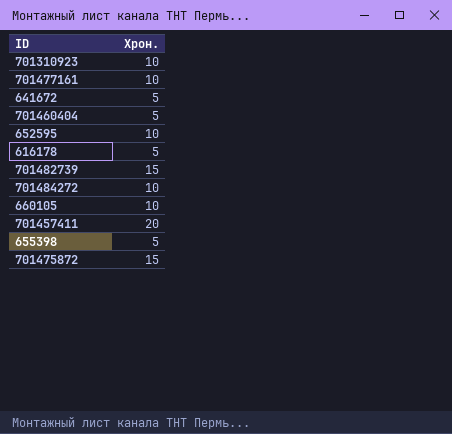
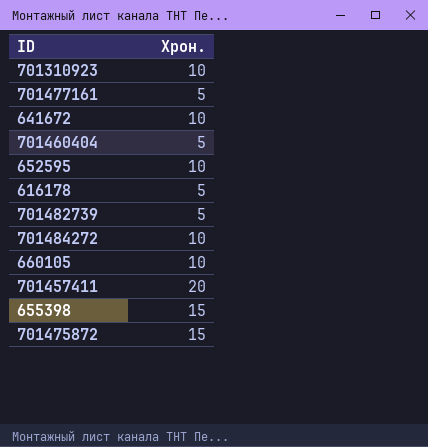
701477161 | Хрон.: 10 -> 5
641672 | Хрон.: 5 -> 10
701482739 | Хрон.: 15 -> 5
655398 | Хрон.: 5 -> 15

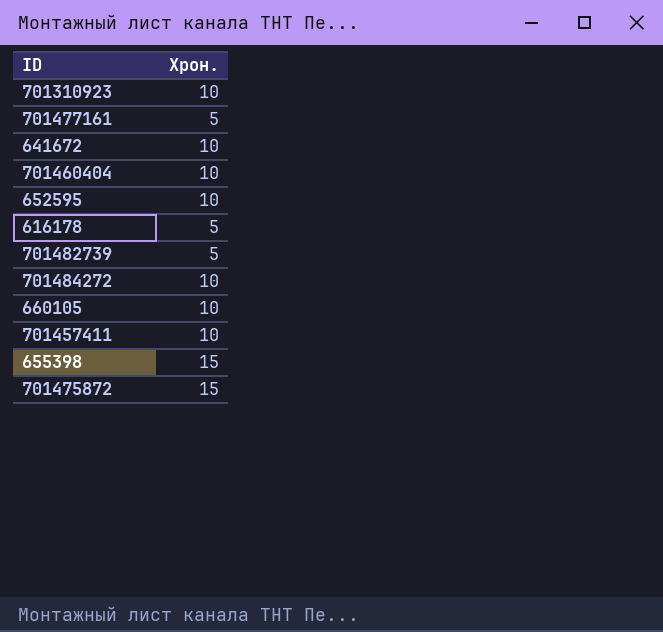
701460404 | Хрон.: 5 -> 10
701457411 | Хрон.: 20 -> 10

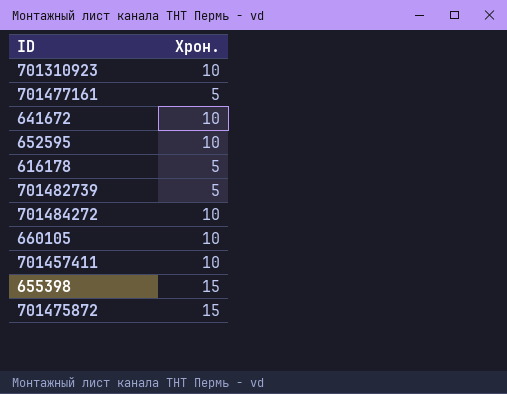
row 701460404: 10 -> none

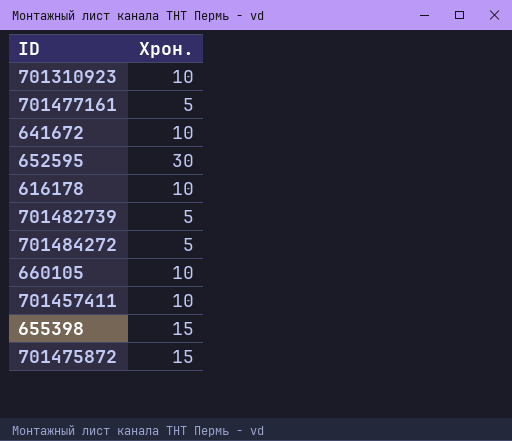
652595 | Хрон.: 10 -> 30
616178 | Хрон.: 5 -> 10
701484272 | Хрон.: 10 -> 5

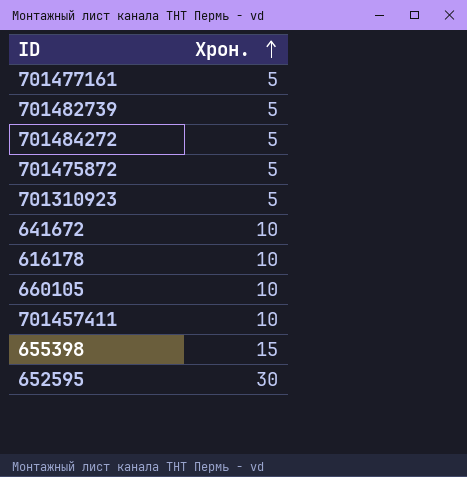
row order: none -> Хрон. ascending
701475872 | Хрон.: 15 -> 5
701310923 | Хрон.: 10 -> 5

